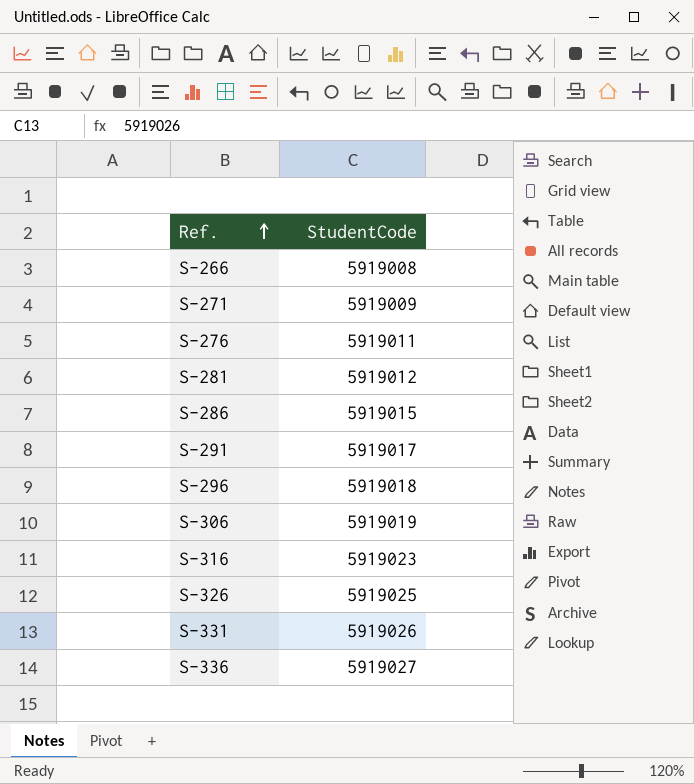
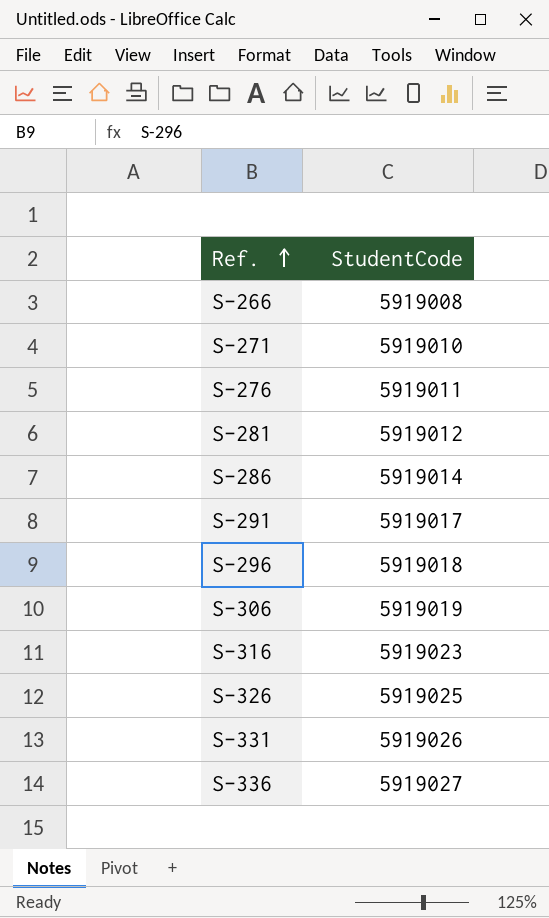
S-271 | StudentCode: 5919009 -> 5919010
S-286 | StudentCode: 5919015 -> 5919014

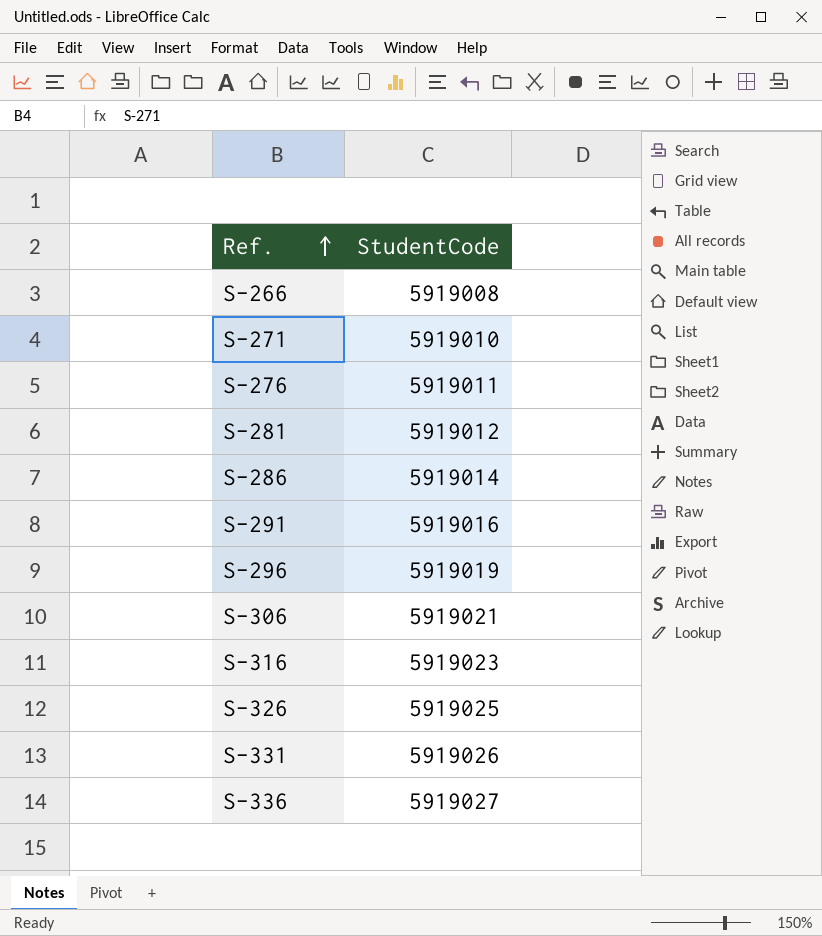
S-291 | StudentCode: 5919017 -> 5919016
S-296 | StudentCode: 5919018 -> 5919019
S-306 | StudentCode: 5919019 -> 5919021

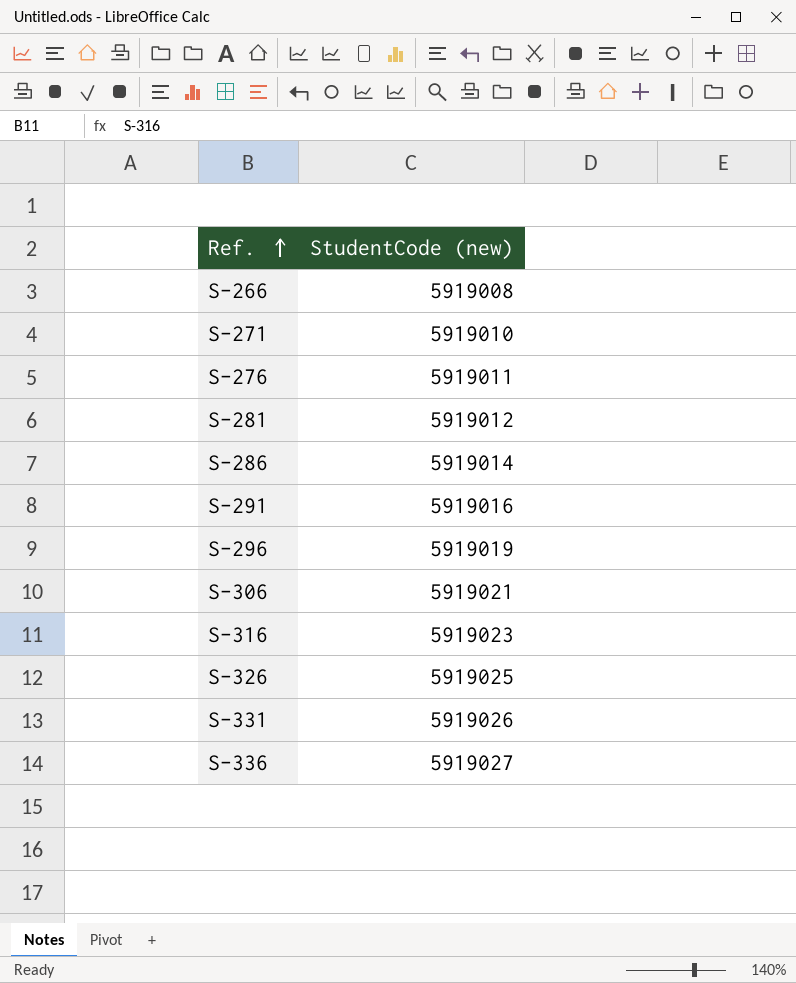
column name: StudentCode -> StudentCode (new)

